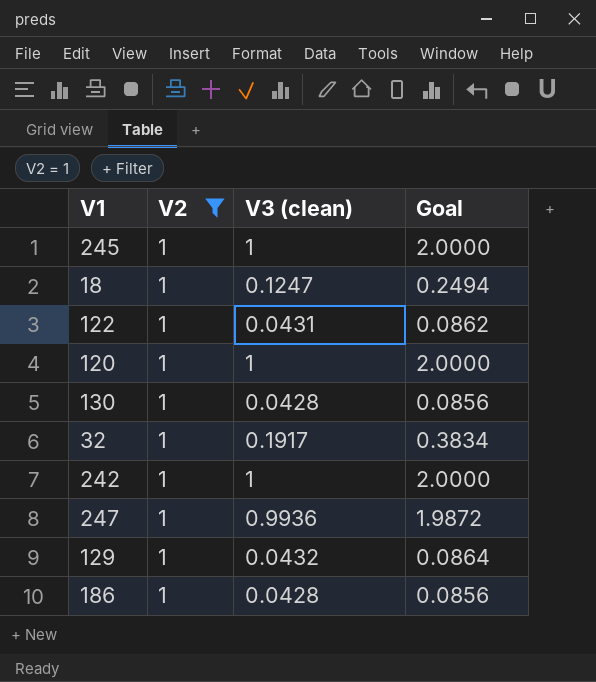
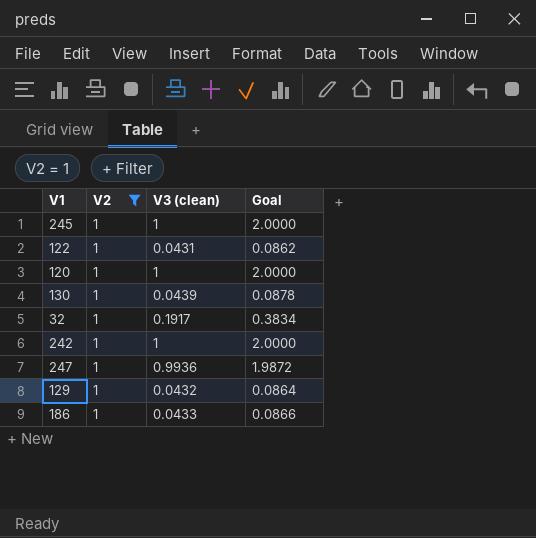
row 18: 1 | 0.1247 | 0.2494 -> none
130 | V3 (clean): 0.0428 -> 0.0439
130 | Goal: 0.0856 -> 0.0878
186 | V3 (clean): 0.0428 -> 0.0433
186 | Goal: 0.0856 -> 0.0866

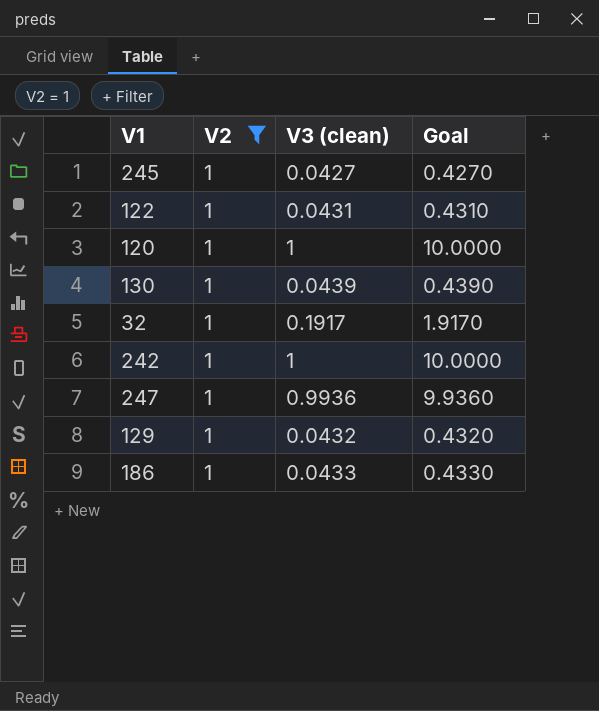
column Goal | formula: [V3 (clean)] * 2 -> [V3 (clean)] * 10
245 | V3 (clean): 1 -> 0.0427

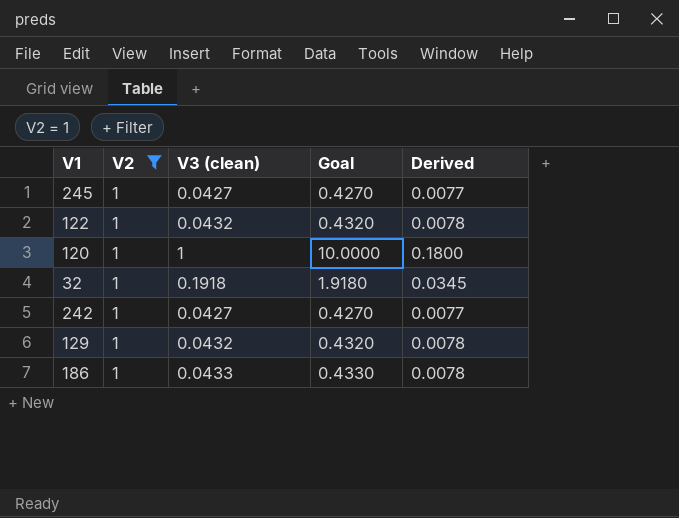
column Derived | formula: none -> [V3 (clean)] * 0.18
row 130: 1 | 0.0439 | 0.4390 -> none
row 247: 1 | 0.9936 | 9.9360 -> none
122 | V3 (clean): 0.0431 -> 0.0432
122 | Goal: 0.4310 -> 0.4320
32 | V3 (clean): 0.1917 -> 0.1918
32 | Goal: 1.9170 -> 1.9180
242 | V3 (clean): 1 -> 0.0427
242 | Goal: 10.0000 -> 0.4270

